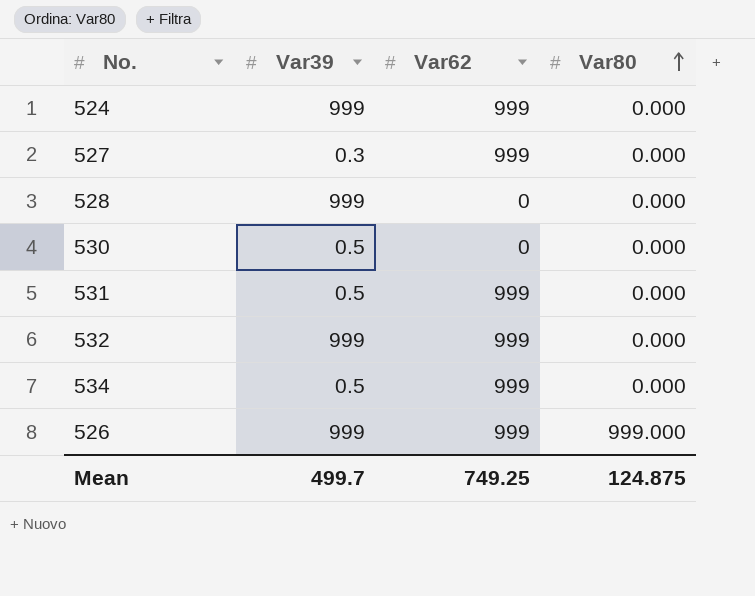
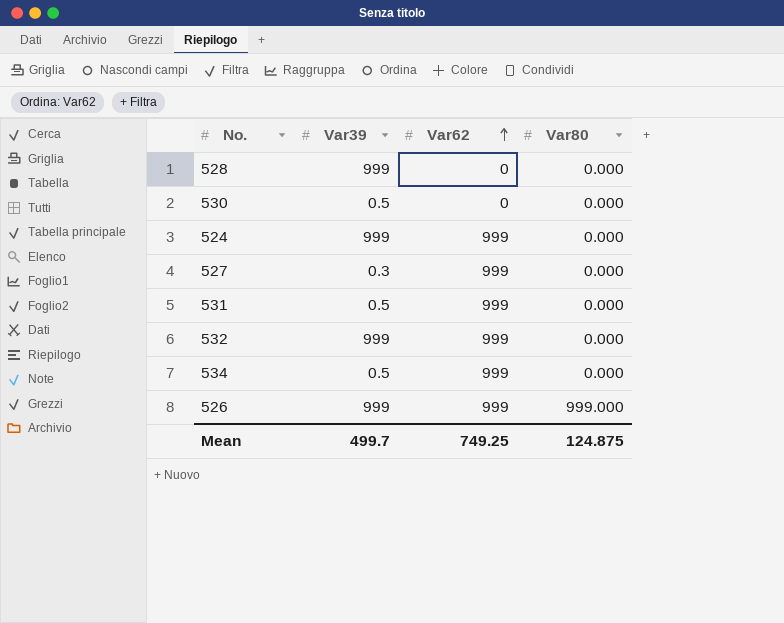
row order: Var80 ascending -> Var62 ascending

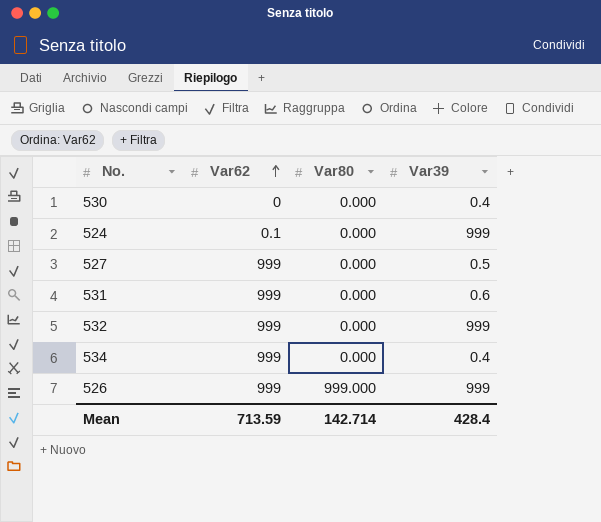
column Var39 | position: 2 -> 4
row 528: 999 | 0 | 0.000 -> none
530 | Var39: 0.5 -> 0.4
524 | Var62: 999 -> 0.1
527 | Var39: 0.3 -> 0.5
531 | Var39: 0.5 -> 0.6
534 | Var39: 0.5 -> 0.4
Mean | Var62: 749.25 -> 713.59
Mean | Var80: 124.875 -> 142.714
Mean | Var39: 499.7 -> 428.4

